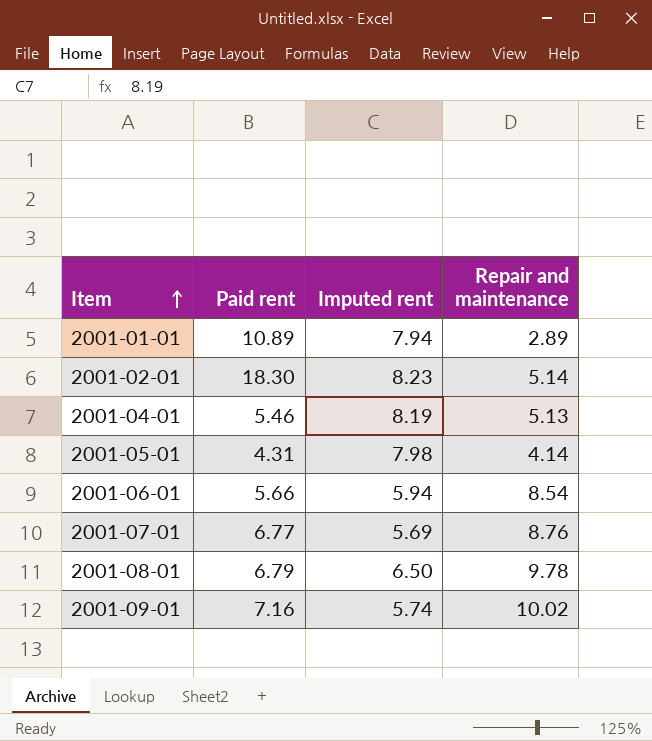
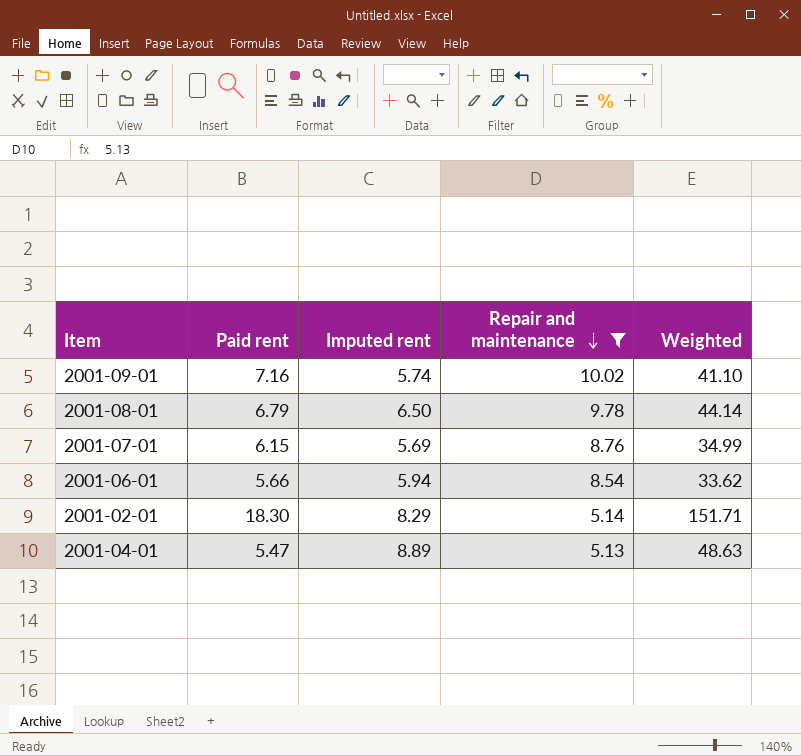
filter: none -> Repair and maintenance >= 5.13
row order: Item ascending -> Repair and maintenance descending
column Weighted | formula: none -> [Paid rent] * [Imputed rent]
2001-07-01 | Paid rent: 6.77 -> 6.15
2001-02-01 | Imputed rent: 8.23 -> 8.29
2001-04-01 | Paid rent: 5.46 -> 5.47
2001-04-01 | Imputed rent: 8.19 -> 8.89

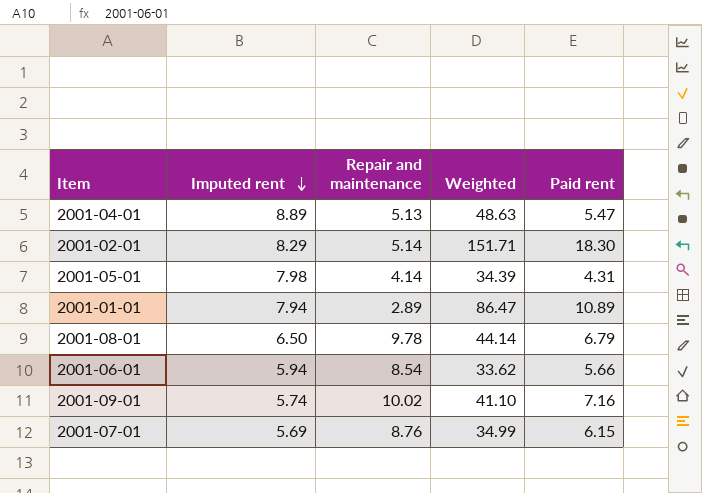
filter: Repair and maintenance >= 5.13 -> none
row order: Repair and maintenance descending -> Imputed rent descending
column Paid rent | position: 2 -> 5

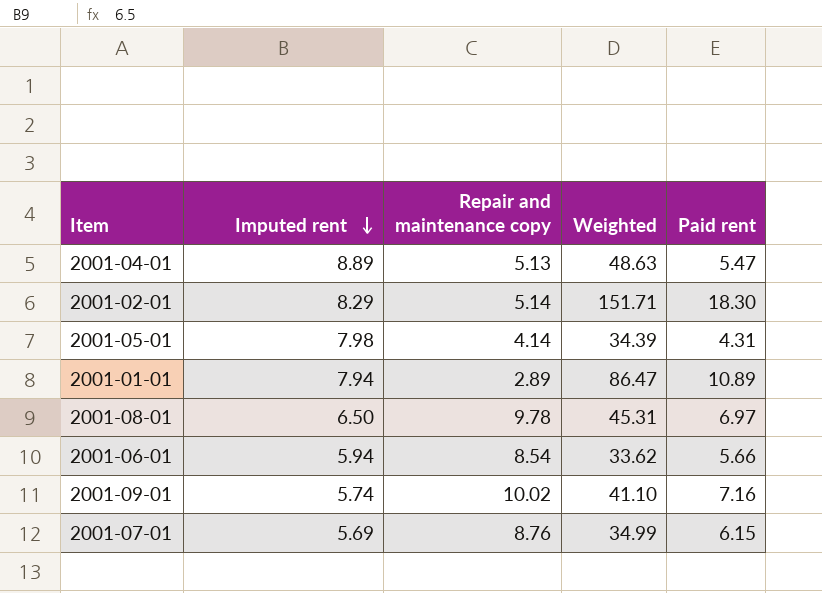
column name: Repair and maintenance -> Repair and maintenance copy
2001-08-01 | Weighted: 44.14 -> 45.31
2001-08-01 | Paid rent: 6.79 -> 6.97

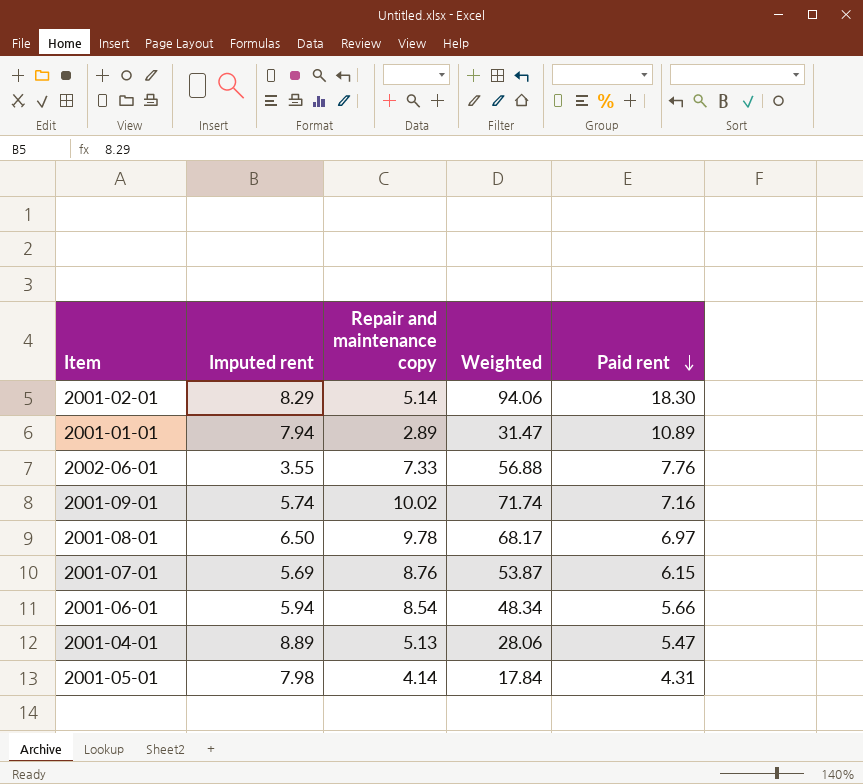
row order: Imputed rent descending -> Paid rent descending
column Weighted | formula: [Imputed rent] * [Paid rent] -> [Repair and maintenance copy] * [Paid rent]
row 2002-06-01: none -> 3.55 | 7.33 | 56.88 | 7.76

